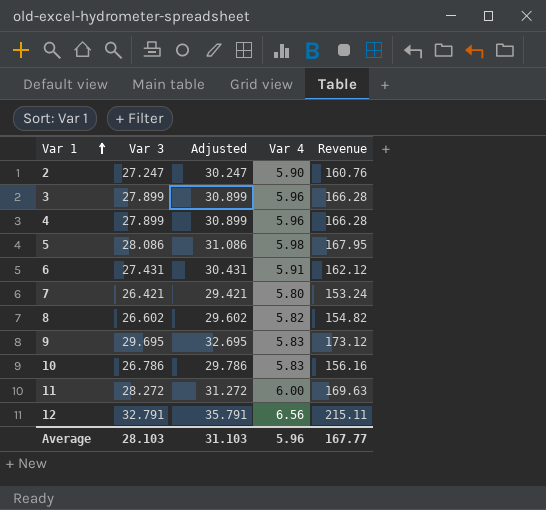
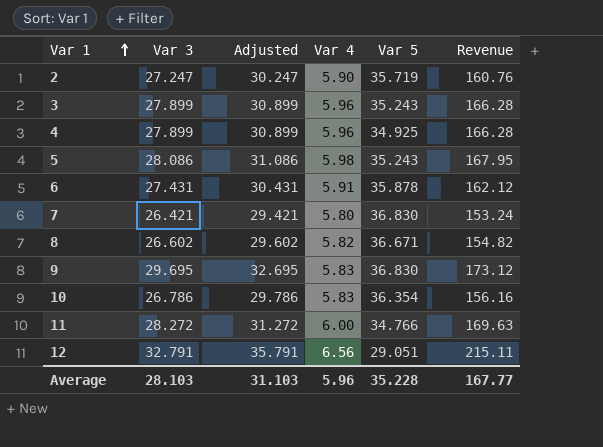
column Var 5 | position: none -> 5

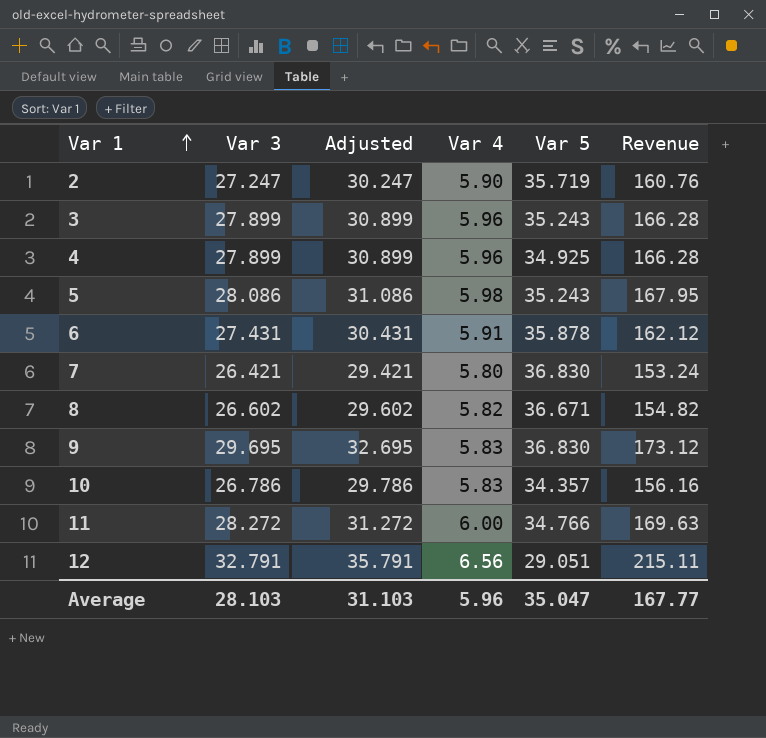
10 | Var 5: 36.354 -> 34.357
Average | Var 5: 35.228 -> 35.047

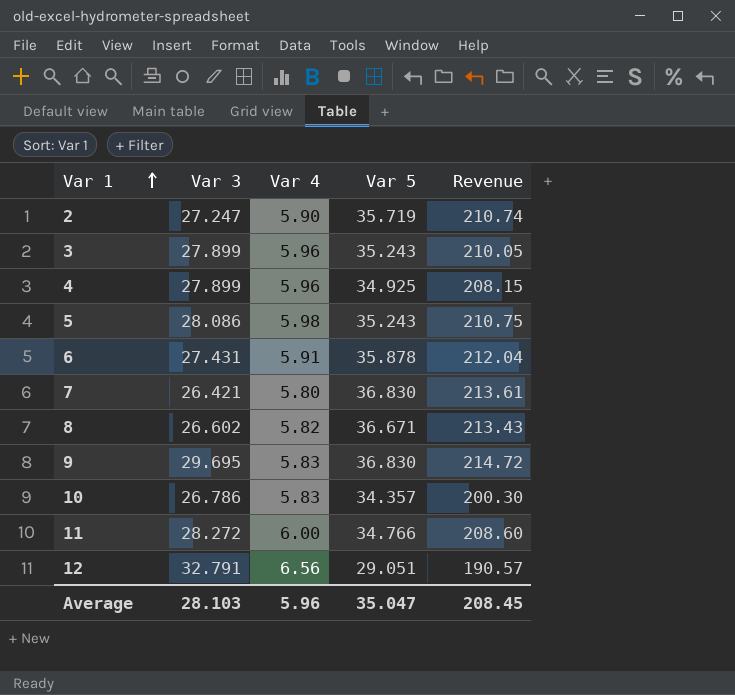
column Adjusted | formula: [Var 3] + 3 -> none
column Revenue | formula: [Var 3] * [Var 4] -> [Var 4] * [Var 5]
Average | Revenue: 167.77 -> 208.45

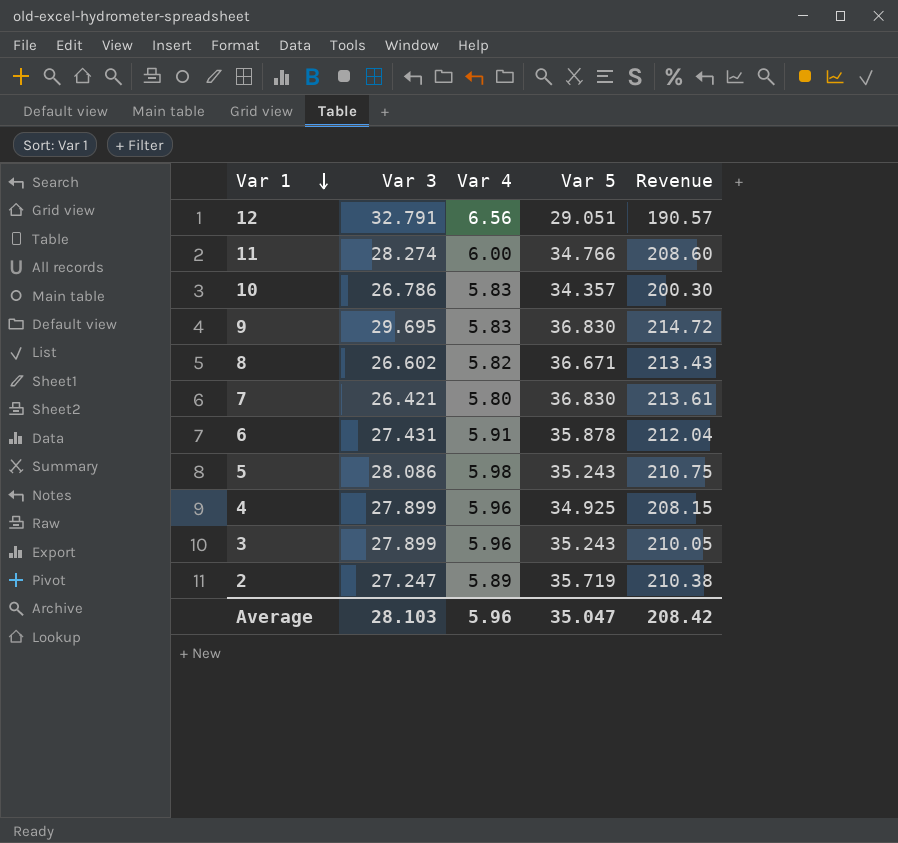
row order: Var 1 ascending -> Var 1 descending
11 | Var 3: 28.272 -> 28.274
2 | Var 4: 5.90 -> 5.89
2 | Revenue: 210.74 -> 210.38
Average | Revenue: 208.45 -> 208.42

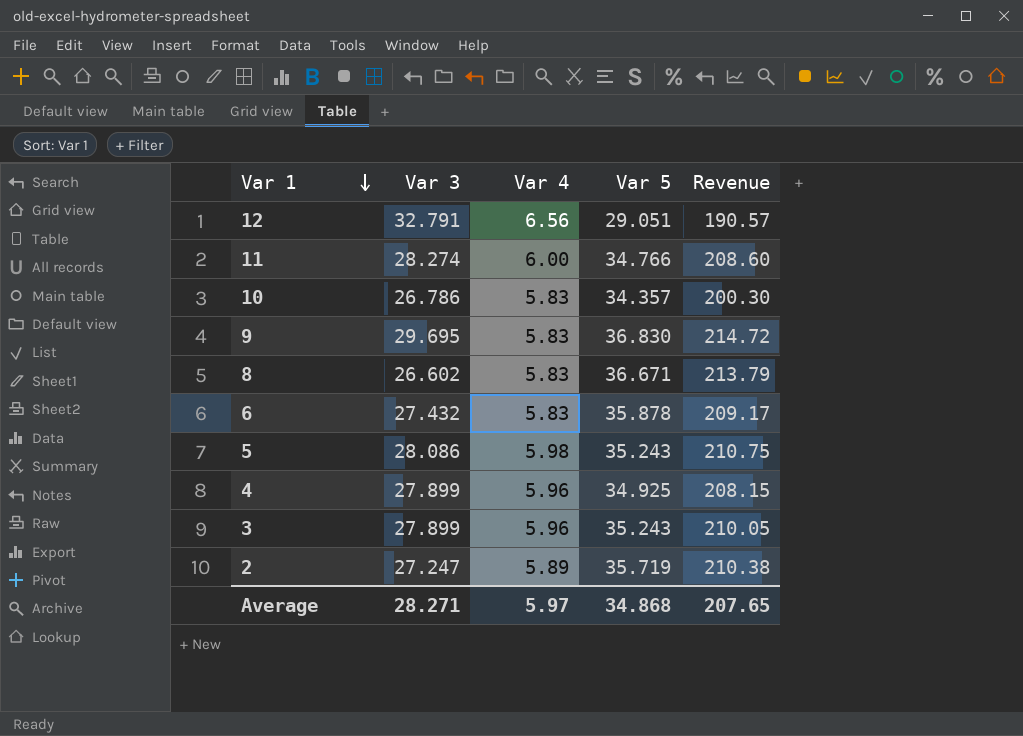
row 7: 26.421 | 5.80 | 36.830 | 213.61 -> none
8 | Var 4: 5.82 -> 5.83
8 | Revenue: 213.43 -> 213.79
6 | Var 3: 27.431 -> 27.432
6 | Var 4: 5.91 -> 5.83
6 | Revenue: 212.04 -> 209.17
Average | Var 3: 28.103 -> 28.271
Average | Var 4: 5.96 -> 5.97
Average | Var 5: 35.047 -> 34.868
Average | Revenue: 208.42 -> 207.65

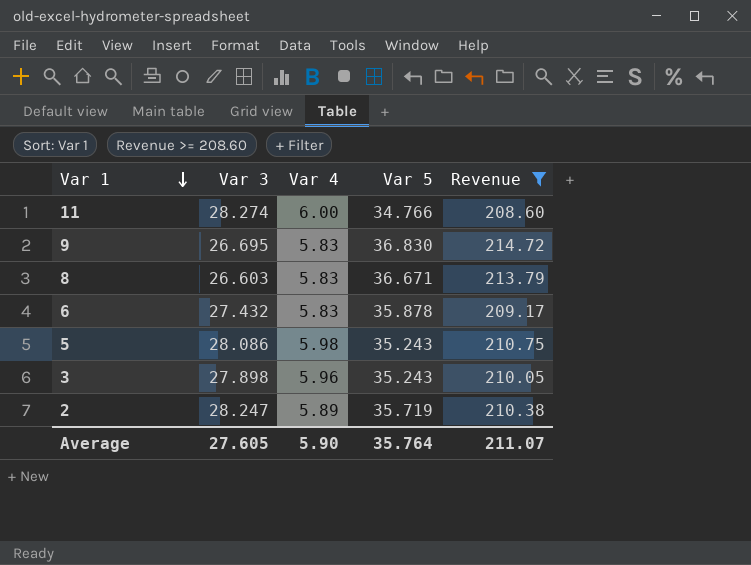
filter: none -> Revenue >= 208.60
9 | Var 3: 29.695 -> 26.695
8 | Var 3: 26.602 -> 26.603
3 | Var 3: 27.899 -> 27.898
2 | Var 3: 27.247 -> 28.247
Average | Var 3: 28.271 -> 27.605
Average | Var 4: 5.97 -> 5.90
Average | Var 5: 34.868 -> 35.764
Average | Revenue: 207.65 -> 211.07

